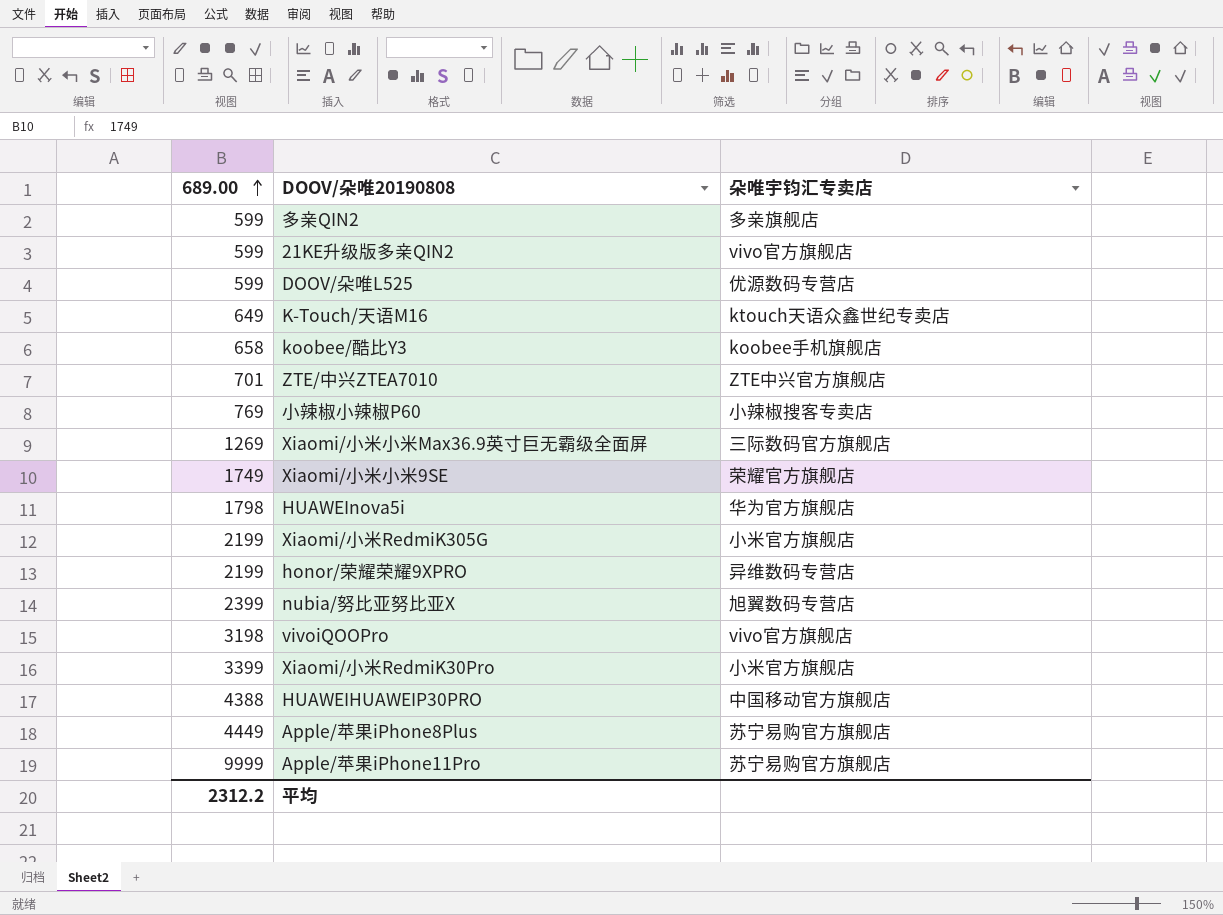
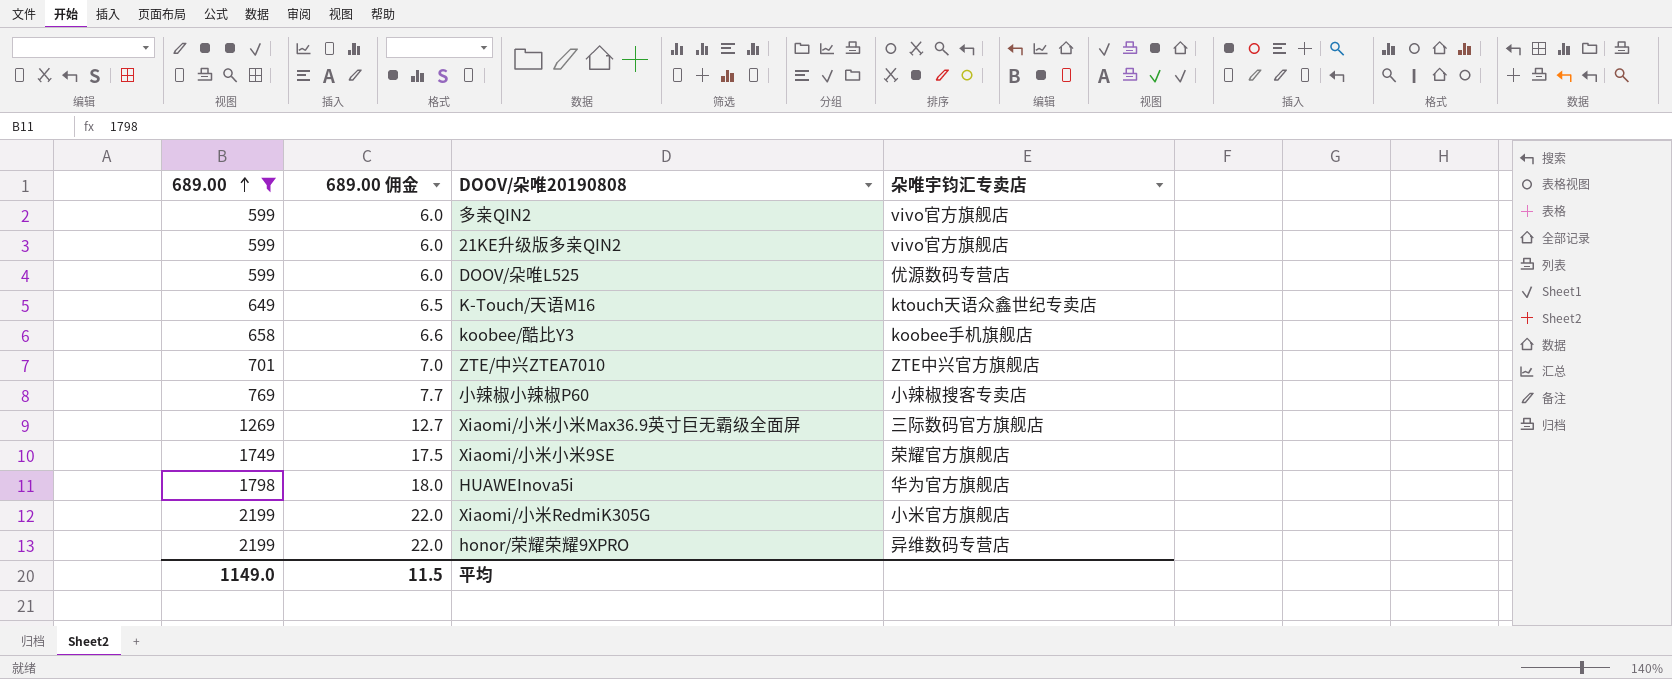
filter: none -> 689.00 <= 2199
column 689.00 佣金 | formula: none -> [689.00] * 0.01
多亲QIN2 | 朵唯宇钧汇专卖店: 多亲旗舰店 -> vivo官方旗舰店
平均 | 689.00: 2312.2 -> 1149.0

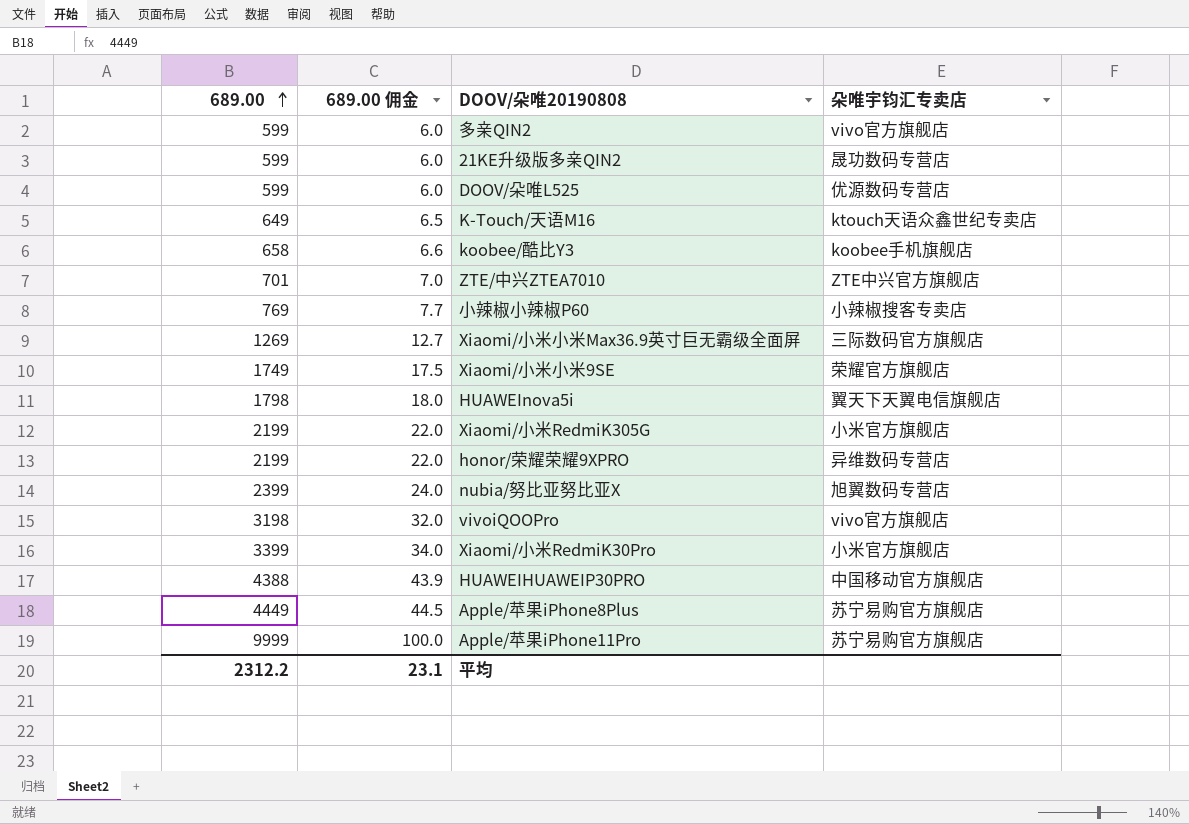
filter: 689.00 <= 2199 -> none
21KE升级版多亲QIN2 | 朵唯宇钧汇专卖店: vivo官方旗舰店 -> 晟功数码专营店
HUAWEInova5i | 朵唯宇钧汇专卖店: 华为官方旗舰店 -> 翼天下天翼电信旗舰店
平均 | 689.00: 1149.0 -> 2312.2
平均 | 689.00 佣金: 11.5 -> 23.1

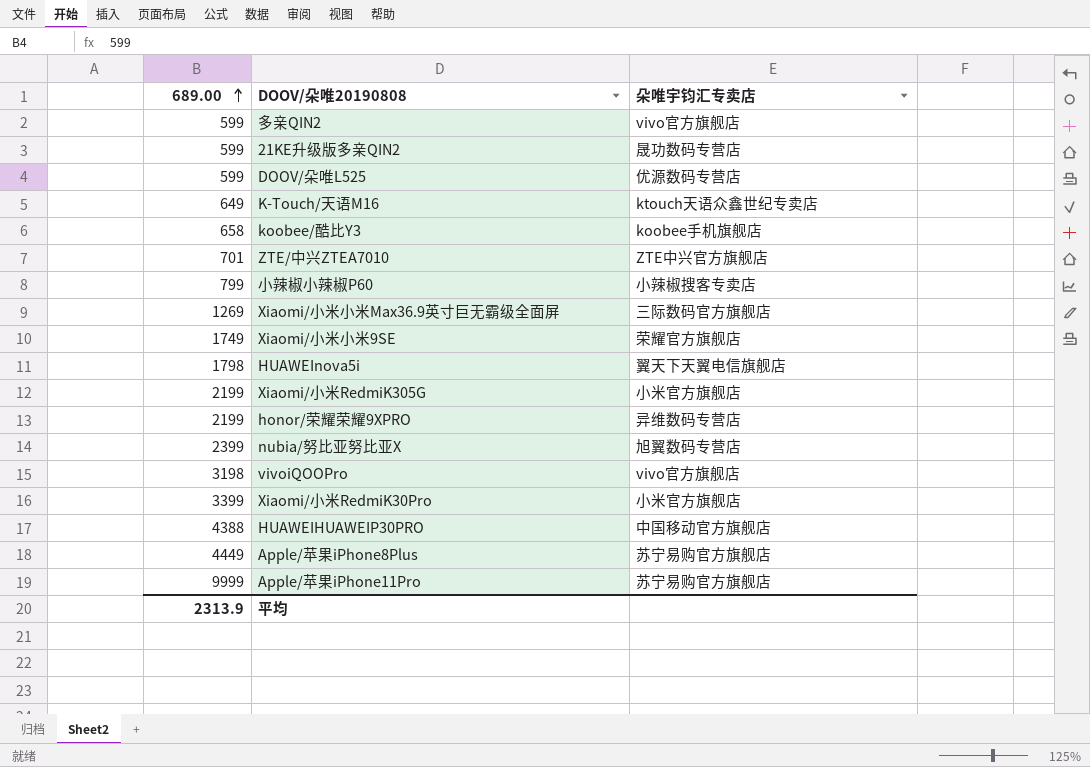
column 689.00 佣金 | formula: [689.00] * 0.01 -> none
小辣椒小辣椒P60 | 689.00: 769 -> 799
平均 | 689.00: 2312.2 -> 2313.9

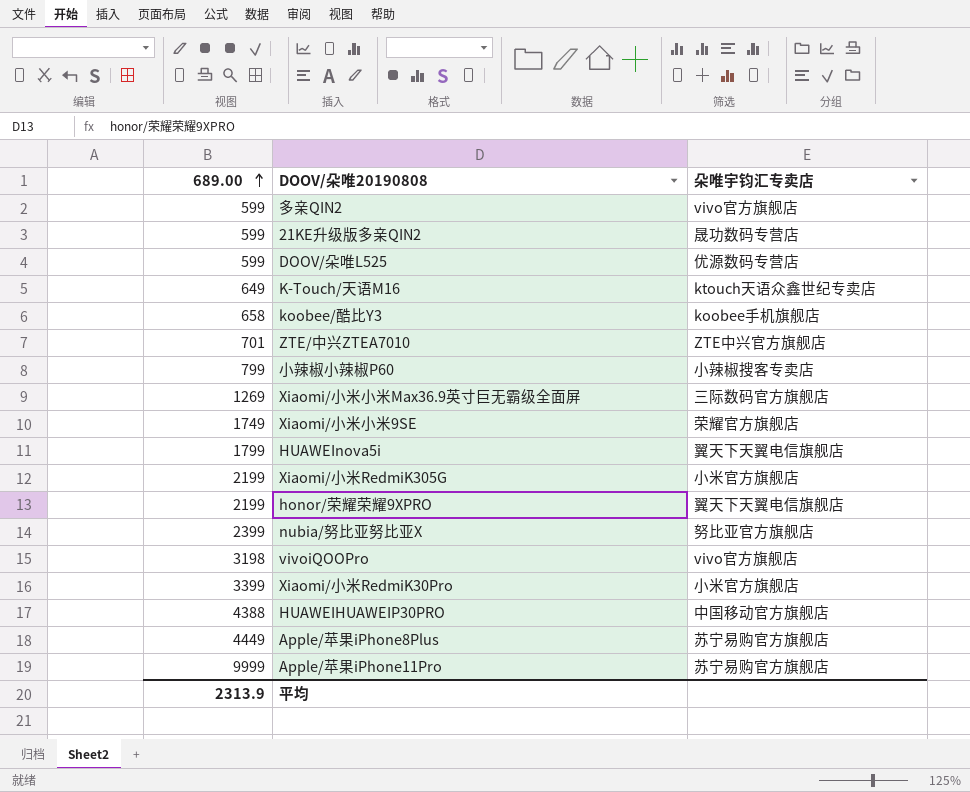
HUAWEInova5i | 689.00: 1798 -> 1799
honor/荣耀荣耀9XPRO | 朵唯宇钧汇专卖店: 异维数码专营店 -> 翼天下天翼电信旗舰店
nubia/努比亚努比亚X | 朵唯宇钧汇专卖店: 旭翼数码专营店 -> 努比亚官方旗舰店

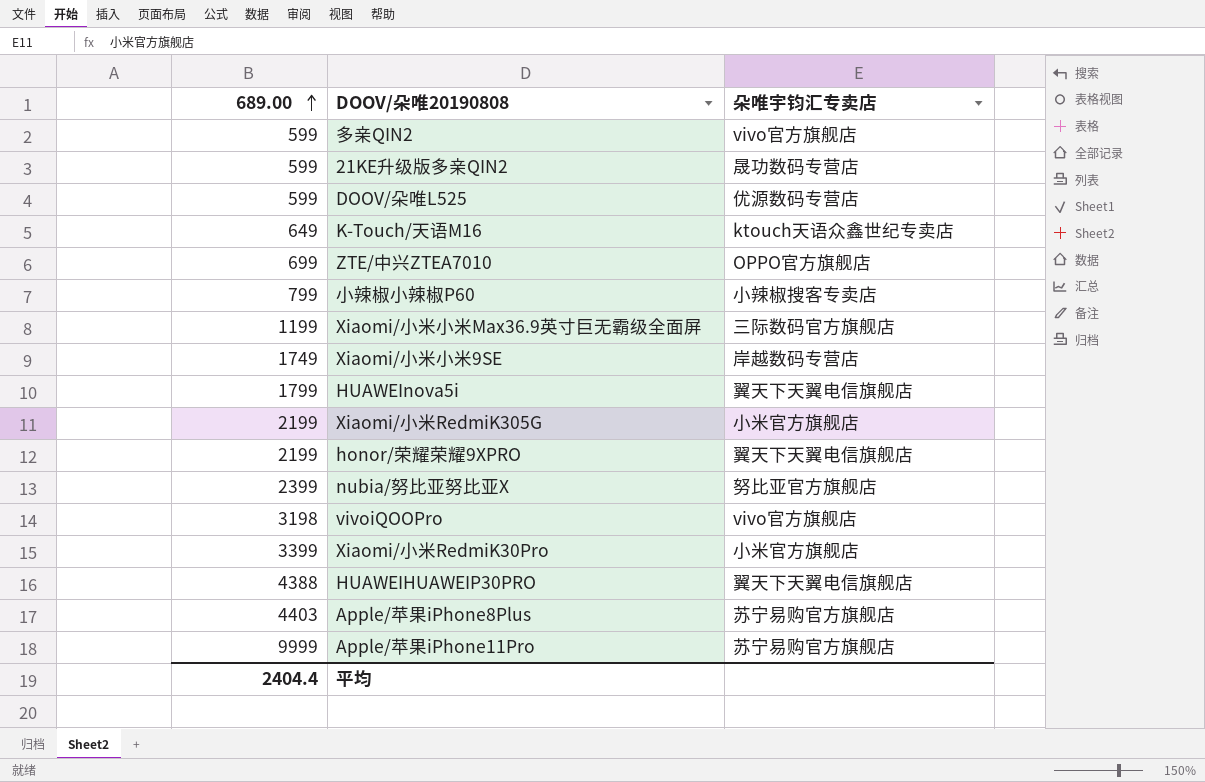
row koobee/酷比Y3: 658 | koobee手机旗舰店 -> none
ZTE/中兴ZTEA7010 | 689.00: 701 -> 699
ZTE/中兴ZTEA7010 | 朵唯宇钧汇专卖店: ZTE中兴官方旗舰店 -> OPPO官方旗舰店
Xiaomi/小米小米Max36.9英寸巨无霸级全面屏 | 689.00: 1269 -> 1199
Xiaomi/小米小米9SE | 朵唯宇钧汇专卖店: 荣耀官方旗舰店 -> 岸越数码专营店
HUAWEIHUAWEIP30PRO | 朵唯宇钧汇专卖店: 中国移动官方旗舰店 -> 翼天下天翼电信旗舰店
Apple/苹果iPhone8Plus | 689.00: 4449 -> 4403
平均 | 689.00: 2313.9 -> 2404.4

